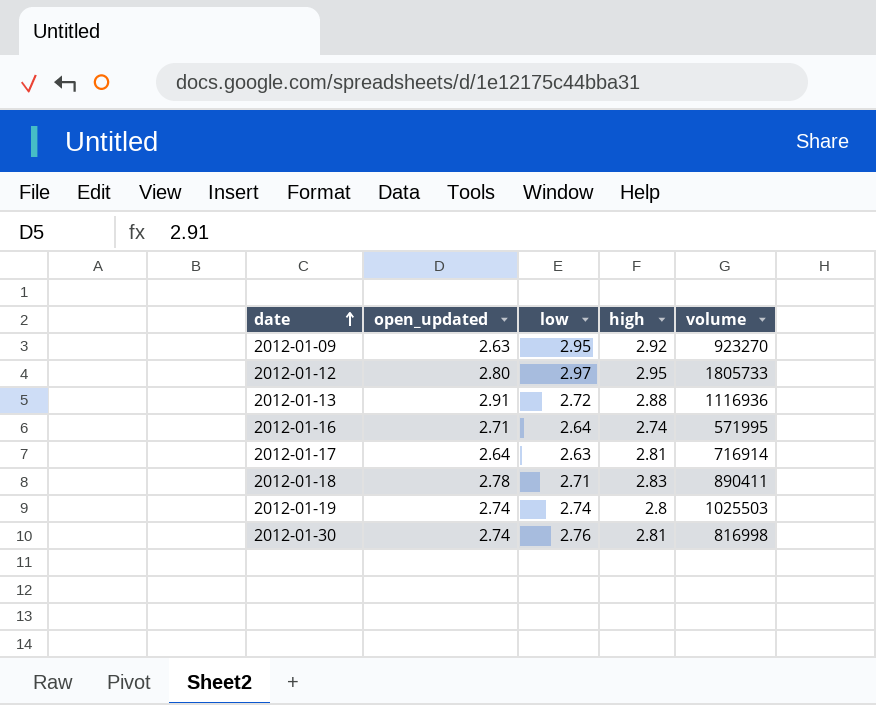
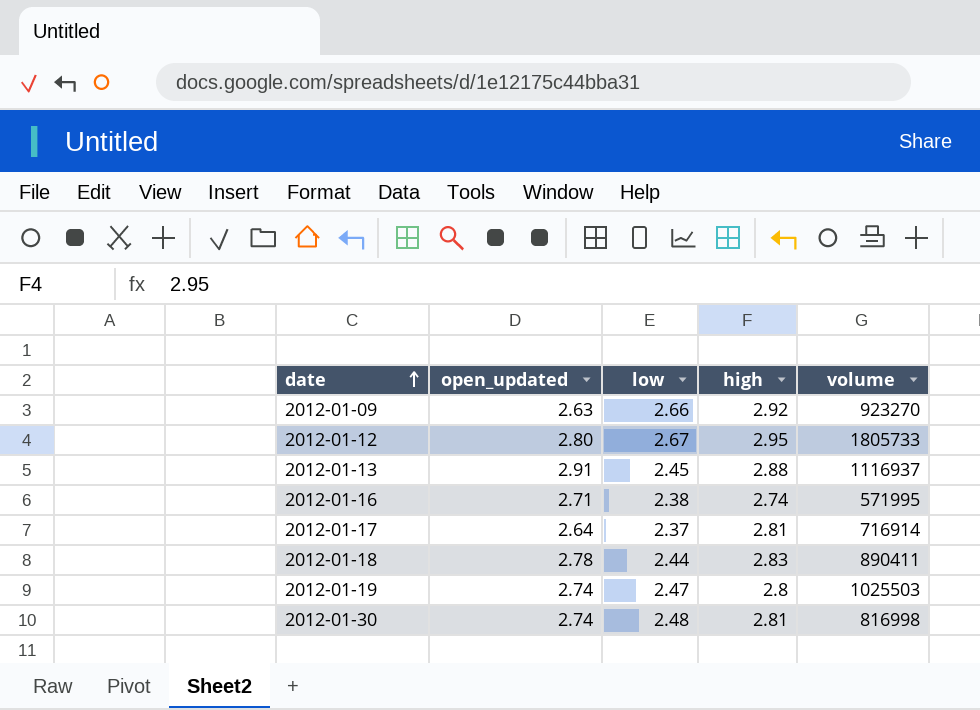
2012-01-09 | low: 2.95 -> 2.66
2012-01-12 | low: 2.97 -> 2.67
2012-01-13 | low: 2.72 -> 2.45
2012-01-13 | volume: 1116936 -> 1116937
2012-01-16 | low: 2.64 -> 2.38
2012-01-17 | low: 2.63 -> 2.37
2012-01-18 | low: 2.71 -> 2.44
2012-01-19 | low: 2.74 -> 2.47
2012-01-30 | low: 2.76 -> 2.48

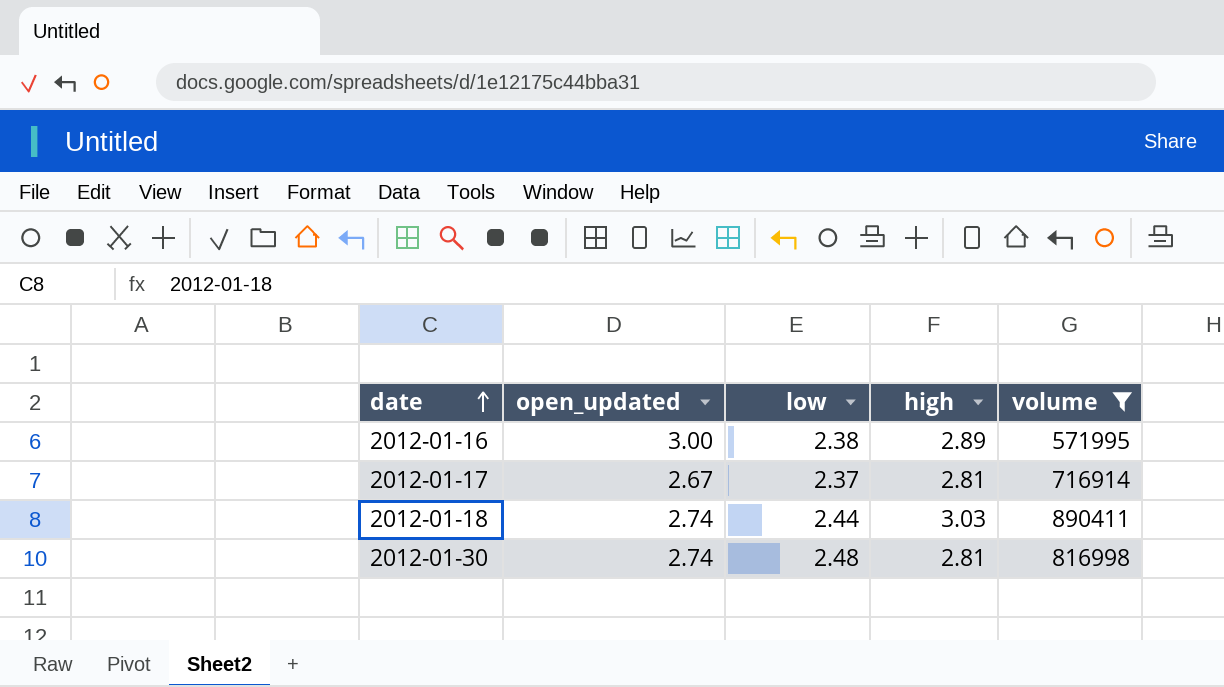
filter: none -> volume <= 890411
2012-01-16 | open_updated: 2.71 -> 3.00
2012-01-16 | high: 2.74 -> 2.89
2012-01-17 | open_updated: 2.64 -> 2.67
2012-01-18 | open_updated: 2.78 -> 2.74
2012-01-18 | high: 2.83 -> 3.03

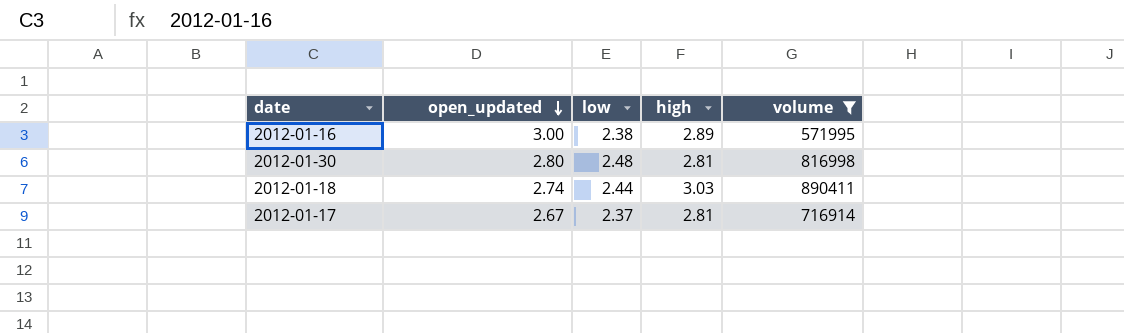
row order: date ascending -> open_updated descending
2012-01-30 | open_updated: 2.74 -> 2.80

